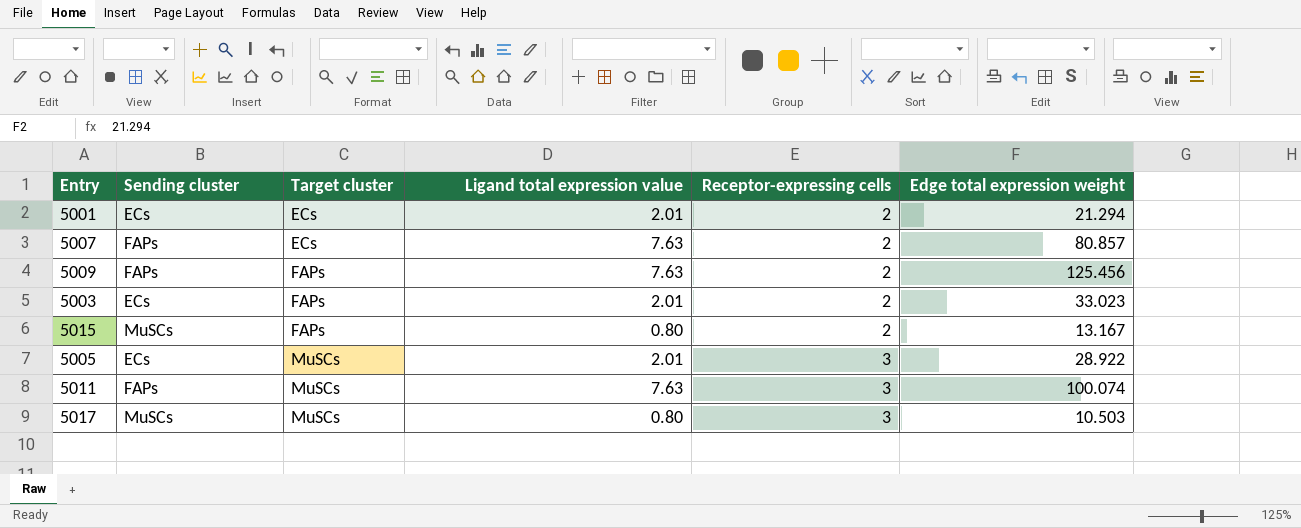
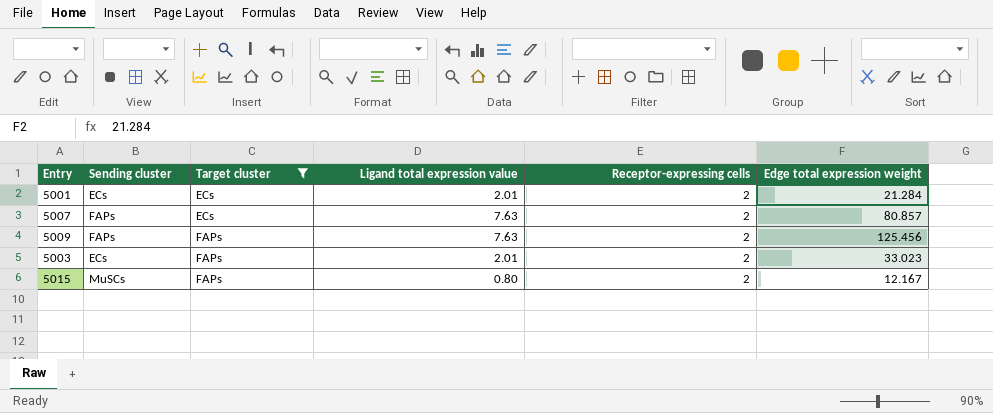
filter: none -> Target cluster != MuSCs
5001 | Edge total expression weight: 21.294 -> 21.284
5015 | Edge total expression weight: 13.167 -> 12.167

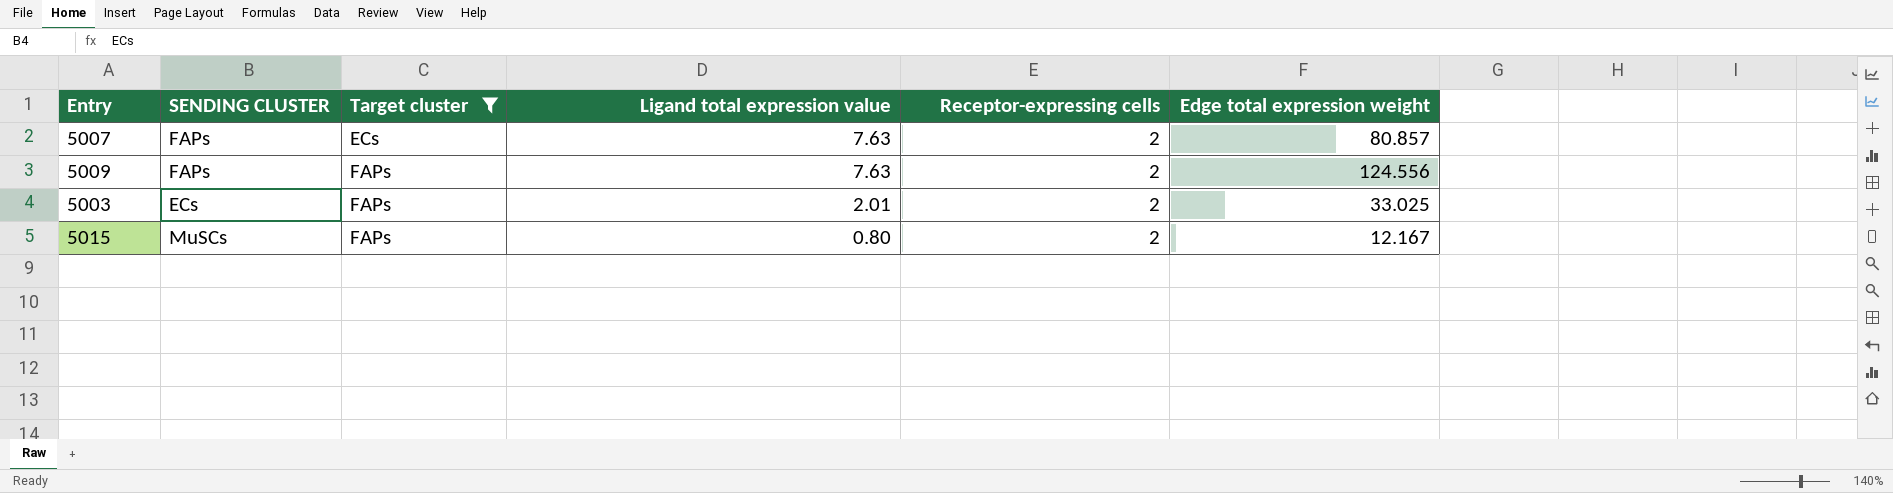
column name: Sending cluster -> SENDING CLUSTER
row 5001: ECs | ECs | 2.01 | 2 | 21.284 -> none
5009 | Edge total expression weight: 125.456 -> 124.556
5003 | Edge total expression weight: 33.023 -> 33.025

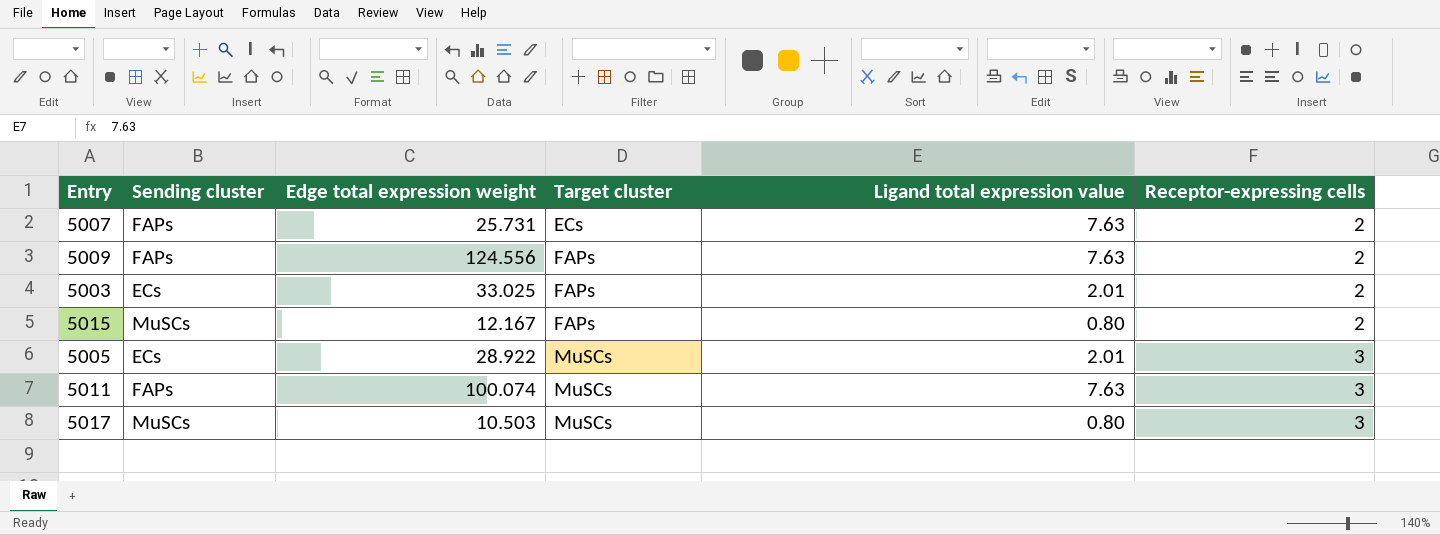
filter: Target cluster != MuSCs -> none
column name: SENDING CLUSTER -> Sending cluster
column Edge total expression weight | position: 6 -> 3
5007 | Edge total expression weight: 80.857 -> 25.731

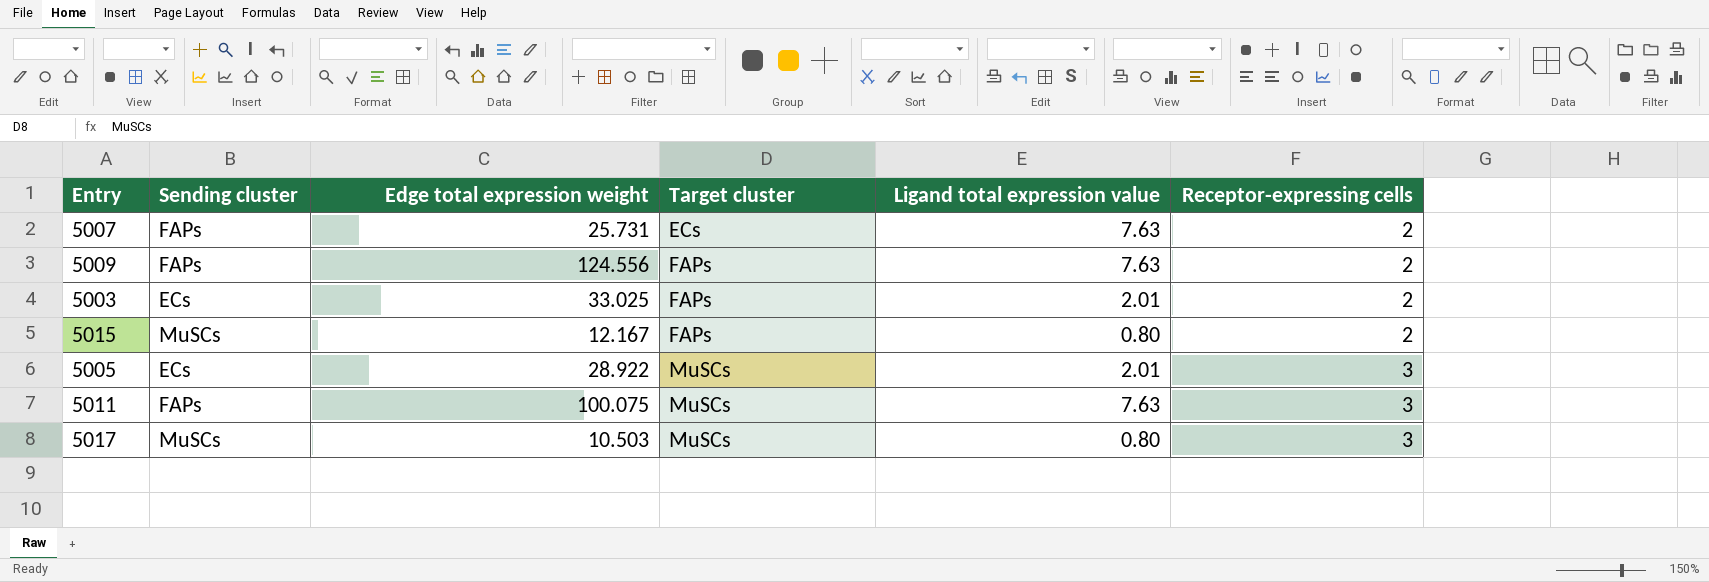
5011 | Edge total expression weight: 100.074 -> 100.075

